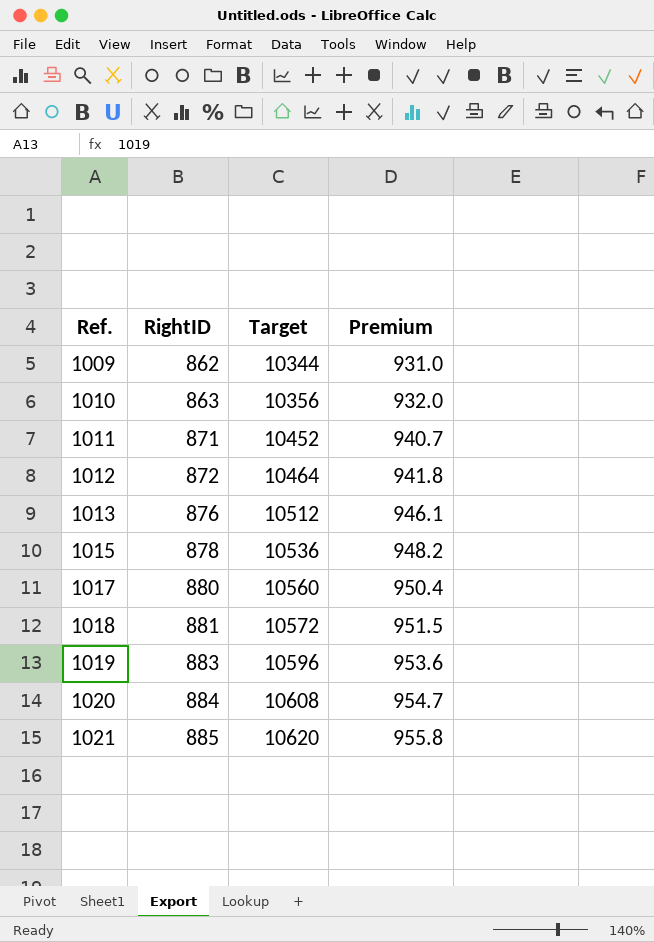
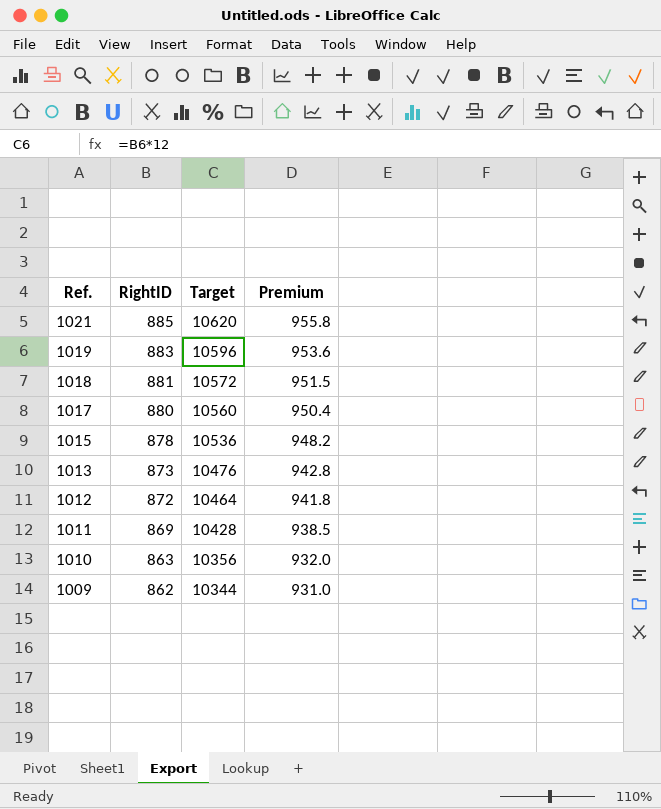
row order: Ref. ascending -> Ref. descending
row 1020: 884 | 10608 | 954.7 -> none
1013 | RightID: 876 -> 873
1013 | Target: 10512 -> 10476
1013 | Premium: 946.1 -> 942.8
1011 | RightID: 871 -> 869
1011 | Target: 10452 -> 10428
1011 | Premium: 940.7 -> 938.5

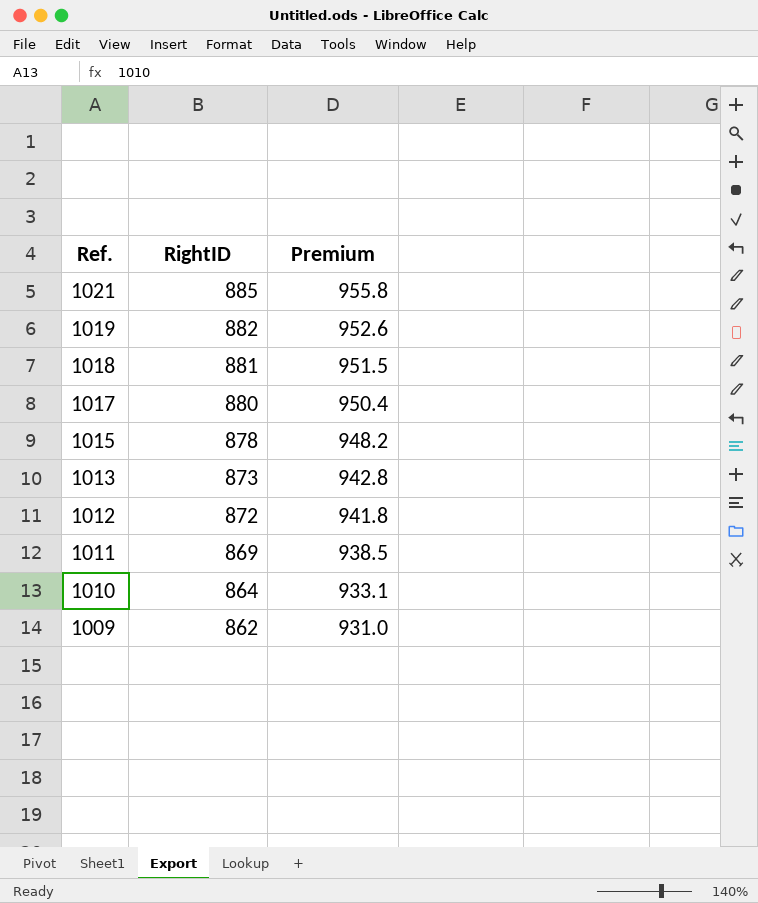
column Target | formula: [RightID] * 12 -> none
1019 | RightID: 883 -> 882
1019 | Premium: 953.6 -> 952.6
1010 | RightID: 863 -> 864
1010 | Premium: 932.0 -> 933.1

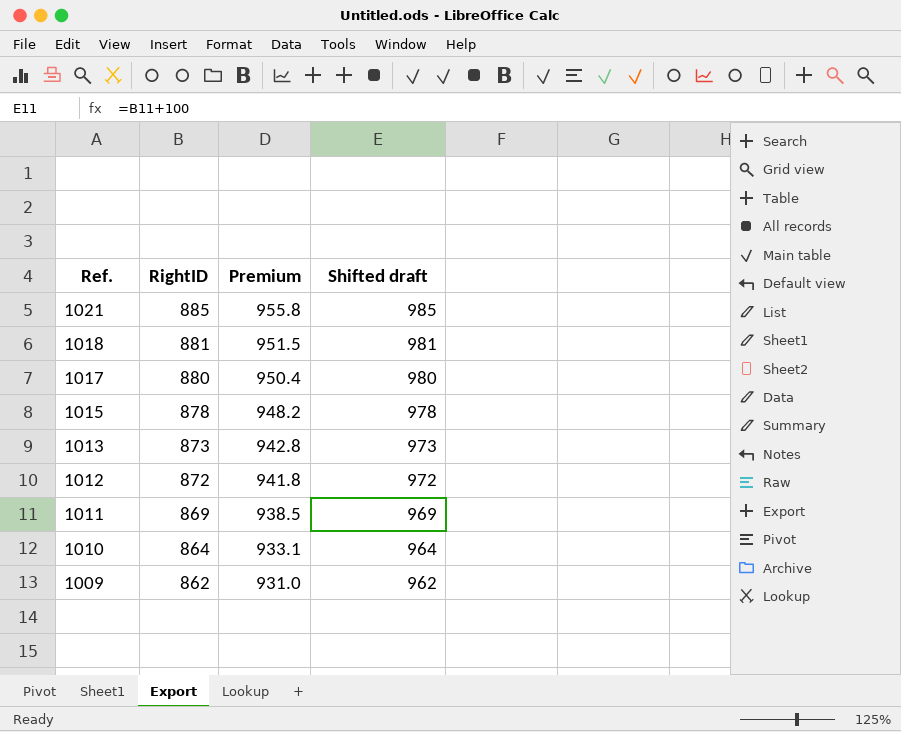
column Shifted draft | formula: none -> [RightID] + 100
row 1019: 882 | 952.6 -> none

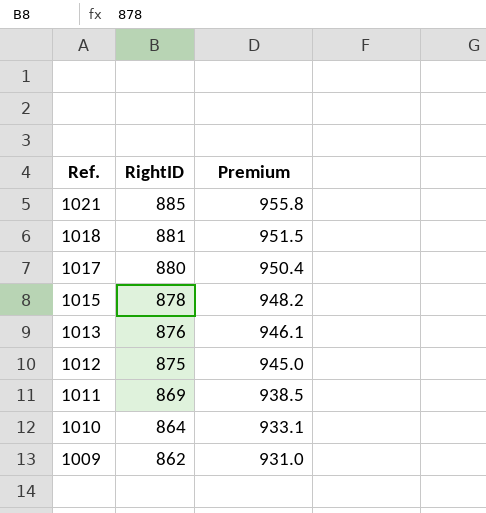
column Shifted draft | formula: [RightID] + 100 -> none
1013 | RightID: 873 -> 876
1013 | Premium: 942.8 -> 946.1
1012 | RightID: 872 -> 875
1012 | Premium: 941.8 -> 945.0

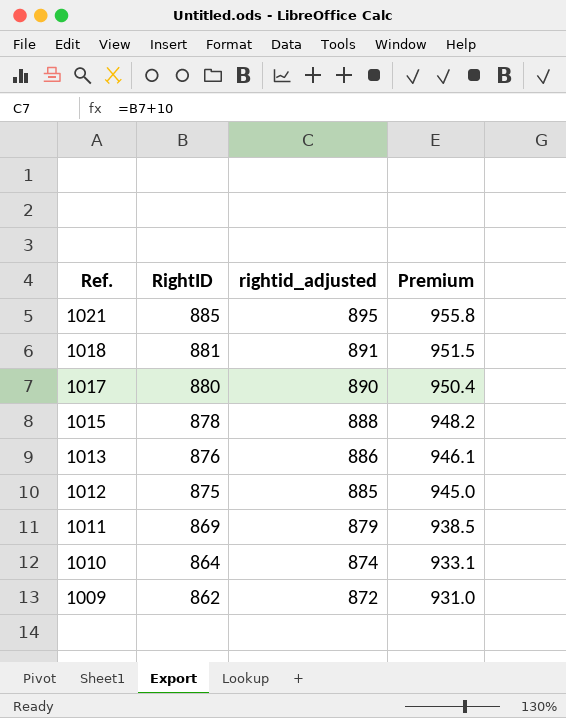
column rightid_adjusted | formula: none -> [RightID] + 10

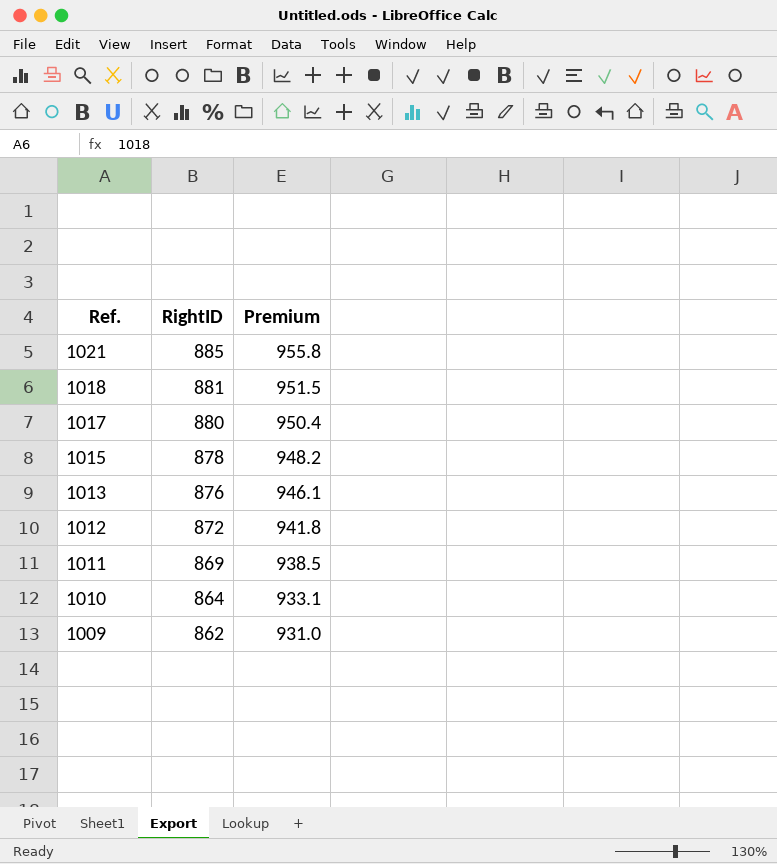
column rightid_adjusted | formula: [RightID] + 10 -> none
1012 | RightID: 875 -> 872
1012 | Premium: 945.0 -> 941.8

